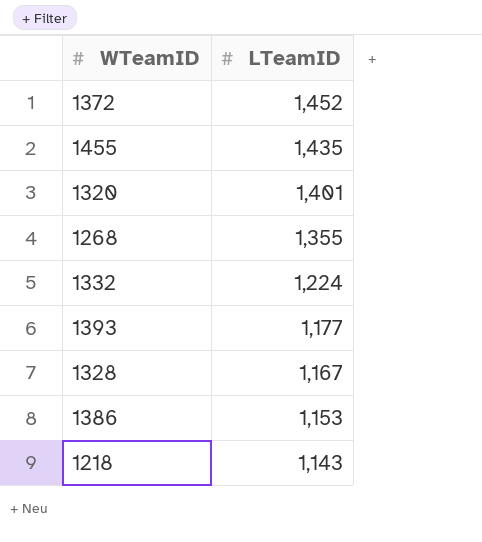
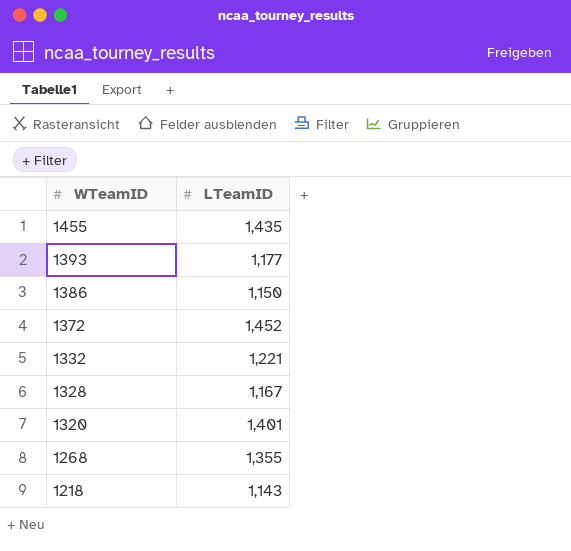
row order: LTeamID descending -> WTeamID descending
1386 | LTeamID: 1,153 -> 1,150
1332 | LTeamID: 1,224 -> 1,221

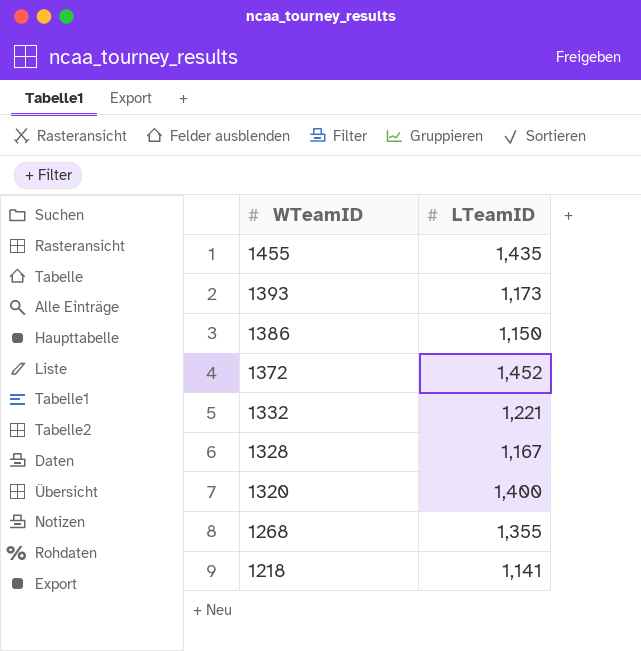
1393 | LTeamID: 1,177 -> 1,173
1320 | LTeamID: 1,401 -> 1,400
1218 | LTeamID: 1,143 -> 1,141

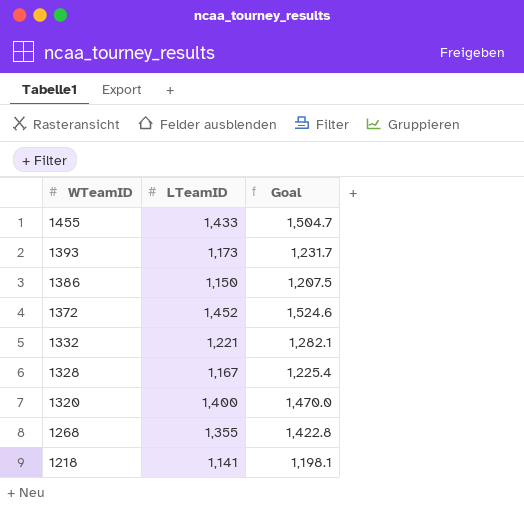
column Goal | formula: none -> [LTeamID] * 1.05
1455 | LTeamID: 1,435 -> 1,433

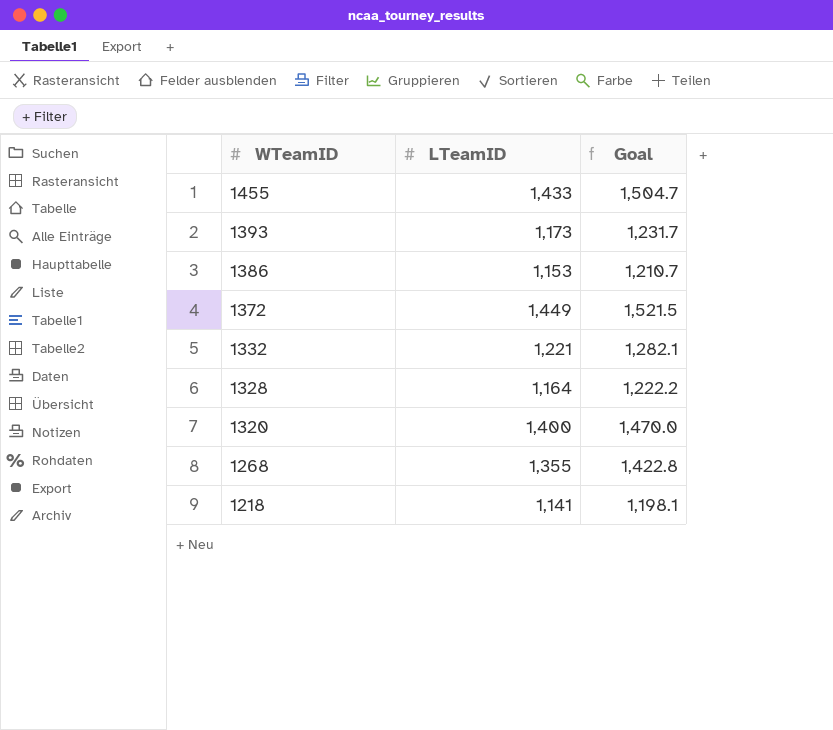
1386 | LTeamID: 1,150 -> 1,153
1386 | Goal: 1,207.5 -> 1,210.7
1372 | LTeamID: 1,452 -> 1,449
1372 | Goal: 1,524.6 -> 1,521.5
1328 | LTeamID: 1,167 -> 1,164
1328 | Goal: 1,225.4 -> 1,222.2

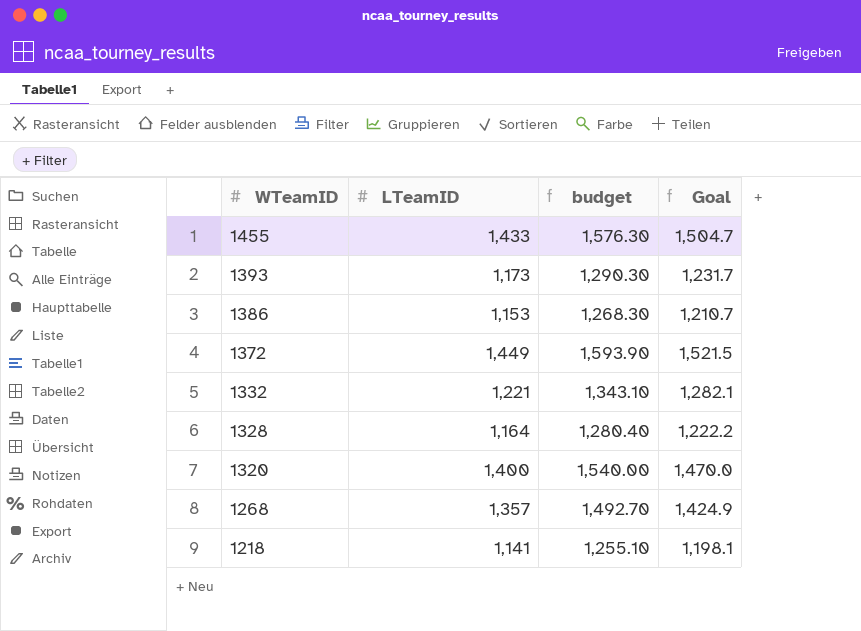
column budget | formula: none -> [LTeamID] * 1.1
1268 | LTeamID: 1,355 -> 1,357
1268 | Goal: 1,422.8 -> 1,424.9

